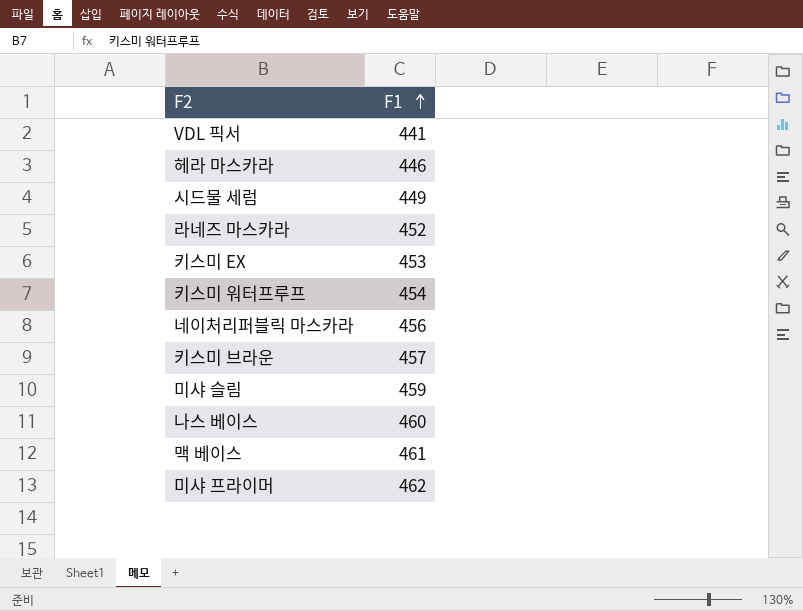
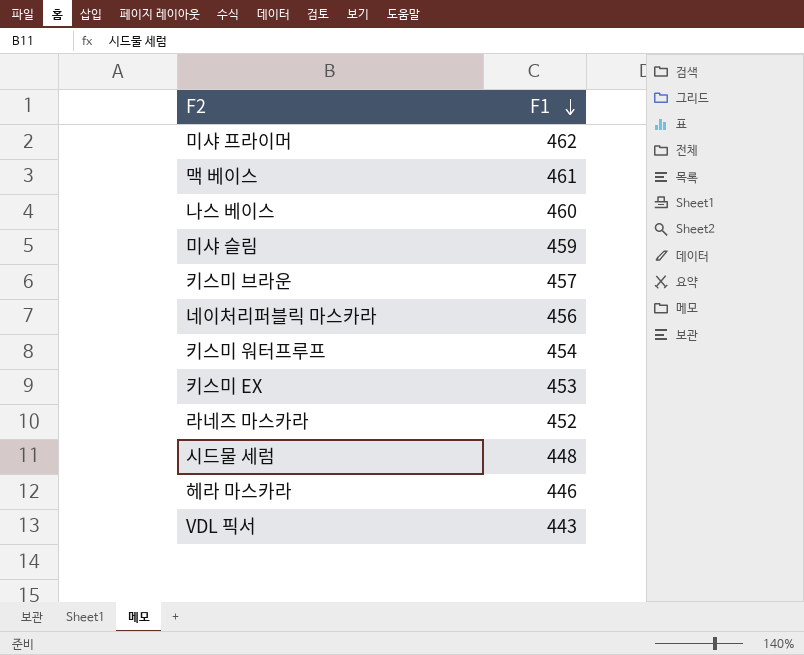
row order: F1 ascending -> F1 descending
시드물 세럼 | F1: 449 -> 448
VDL 픽서 | F1: 441 -> 443

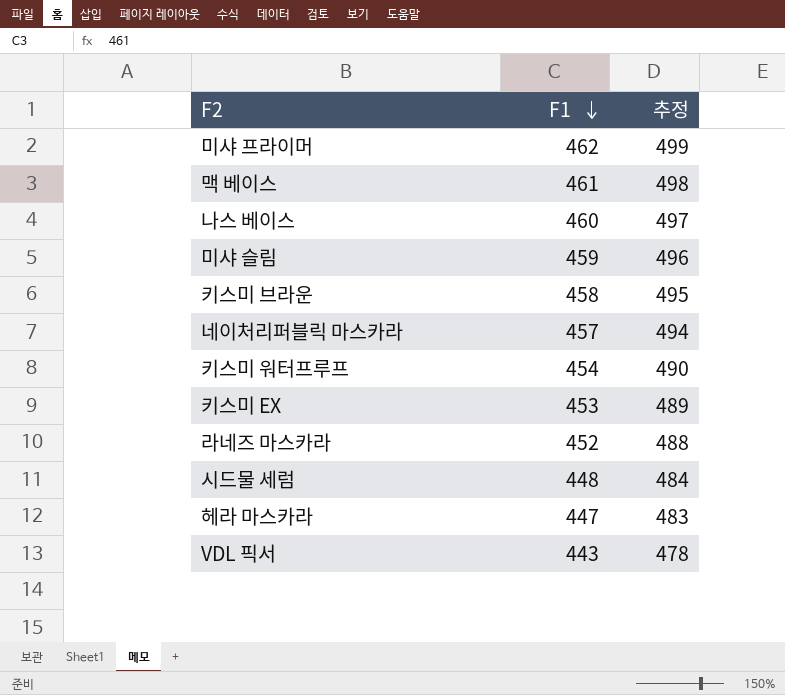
column 추정 | formula: none -> [F1] * 1.08
키스미 브라운 | F1: 457 -> 458
네이처리퍼블릭 마스카라 | F1: 456 -> 457
헤라 마스카라 | F1: 446 -> 447

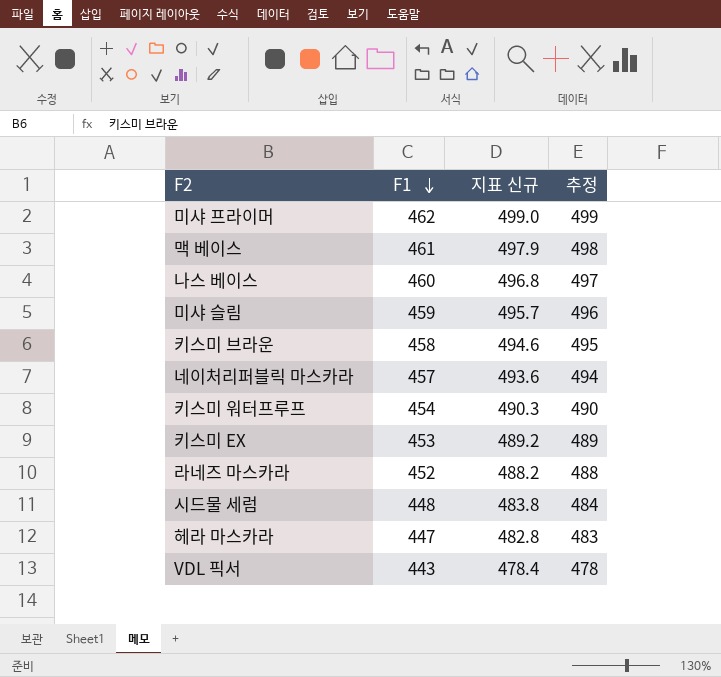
column 지표 신규 | formula: none -> [F1] * 1.08

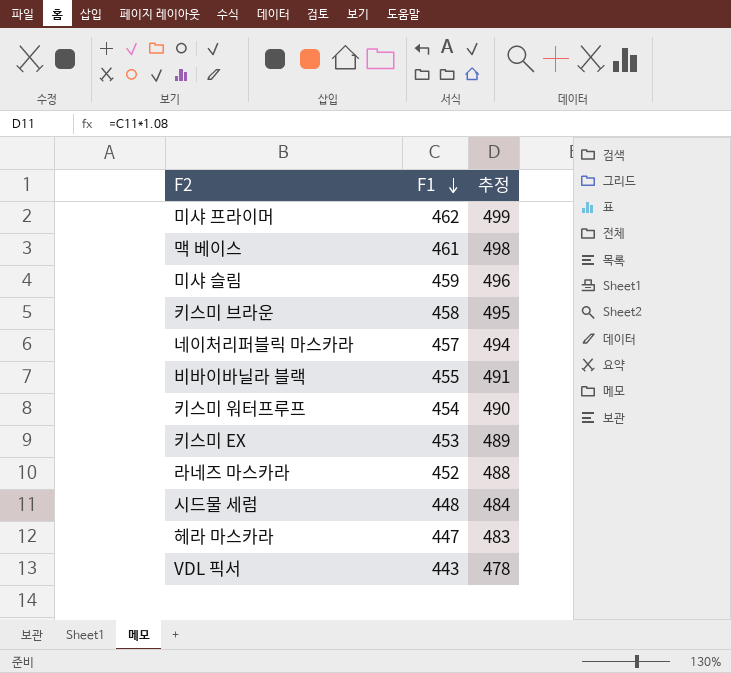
column 지표 신규 | formula: [F1] * 1.08 -> none
row 나스 베이스: 460 | 496.8 | 497 -> none
row 비바이바닐라 블랙: none -> 455 | 491

